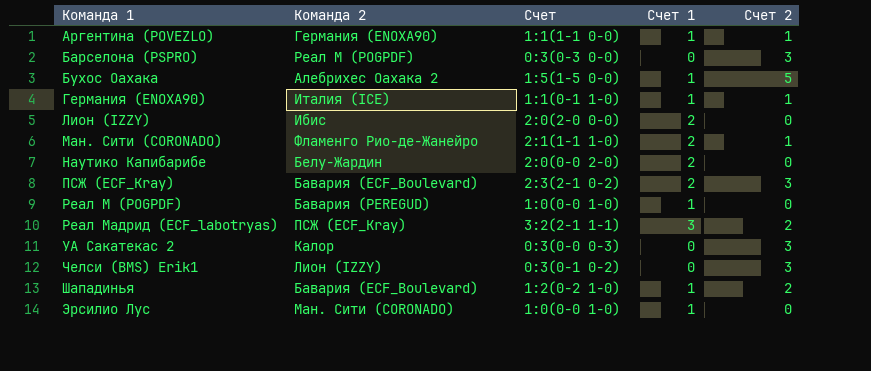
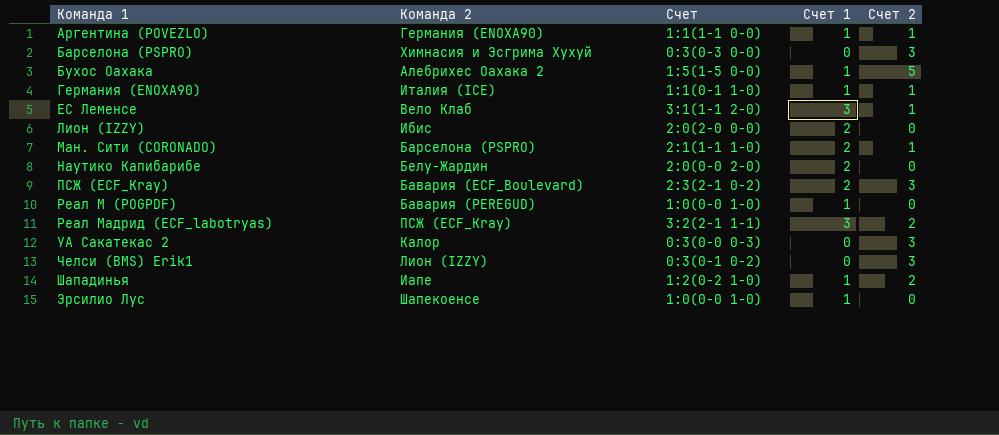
Барселона (PSPRO) | Команда 2: Реал М (POGPDF) -> Химнасия и Эсгрима Хухуй
row ЕС Леменсе: none -> Вело Клаб | 3:1(1-1 2-0) | 3 | 1
Ман. Сити (CORONADO) | Команда 2: Фламенго Рио-де-Жанейро -> Барселона (PSPRO)
Шападинья | Команда 2: Бавария (ECF_Boulevard) -> Иапе
Эрсилио Лус | Команда 2: Ман. Сити (CORONADO) -> Шапекоенсе

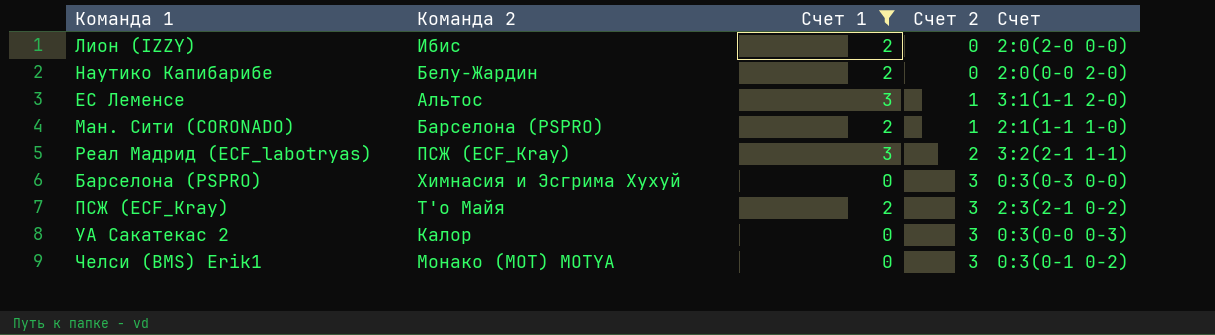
filter: none -> Счет 1 != 1
row order: Команда 1 ascending -> Счет 2 ascending
column Счет | position: 3 -> 5
ЕС Леменсе | Команда 2: Вело Клаб -> Альтос
ПСЖ (ECF_Kray) | Команда 2: Бавария (ECF_Boulevard) -> Т'о Майя
Челси (BMS) Erik1 | Команда 2: Лион (IZZY) -> Монако (MOT) MOTYA

